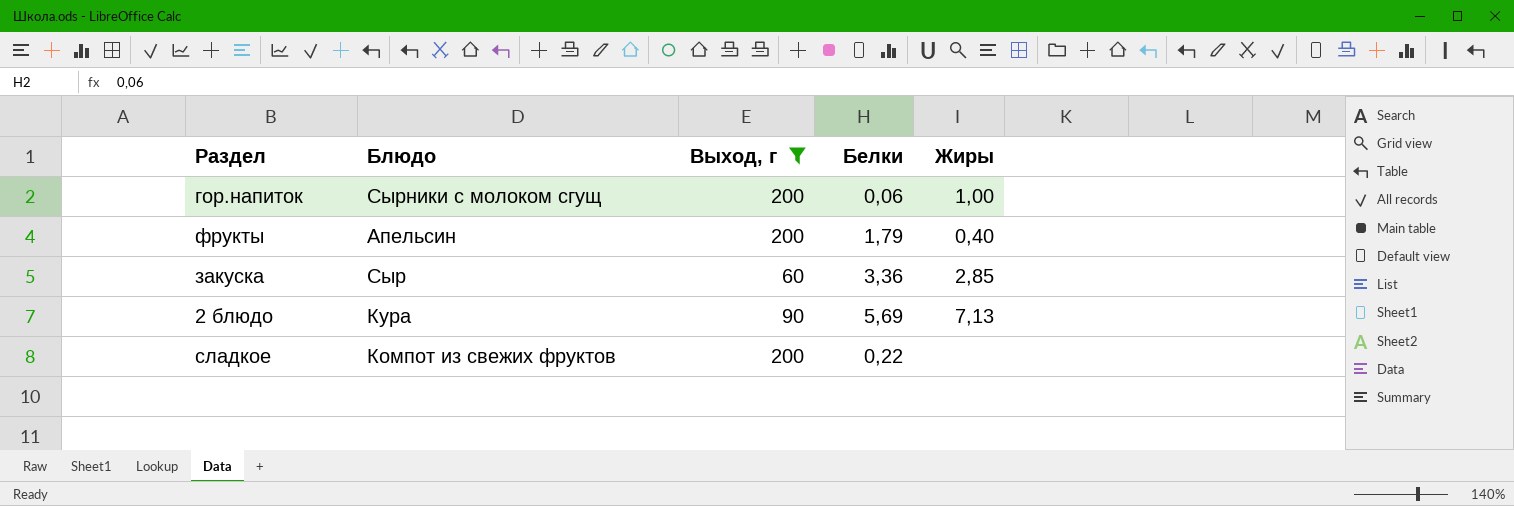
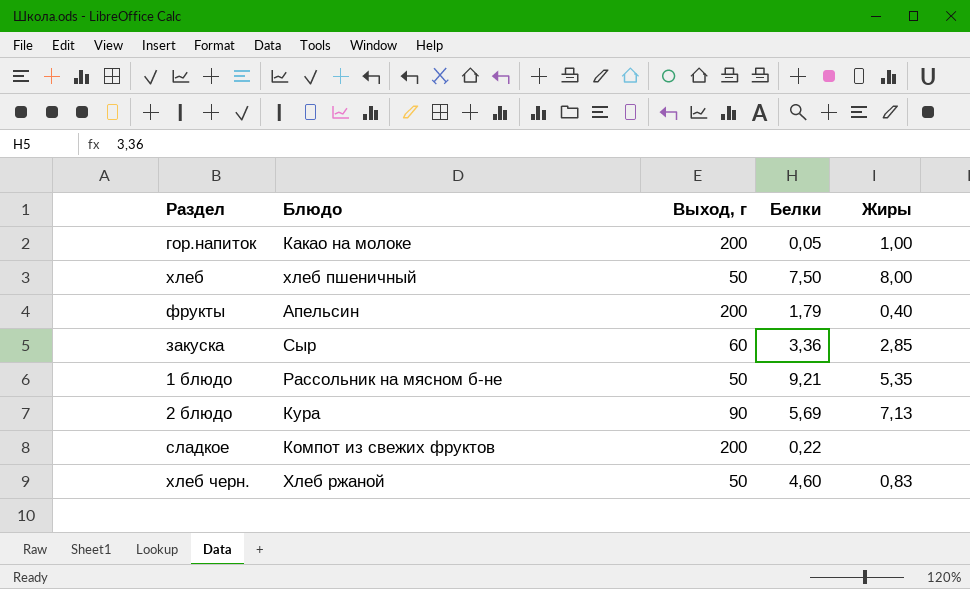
filter: Выход, г != 50 -> none
гор.напиток | Блюдо: Сырники с молоком сгущ -> Какао на молоке
гор.напиток | Белки: 0,06 -> 0,05

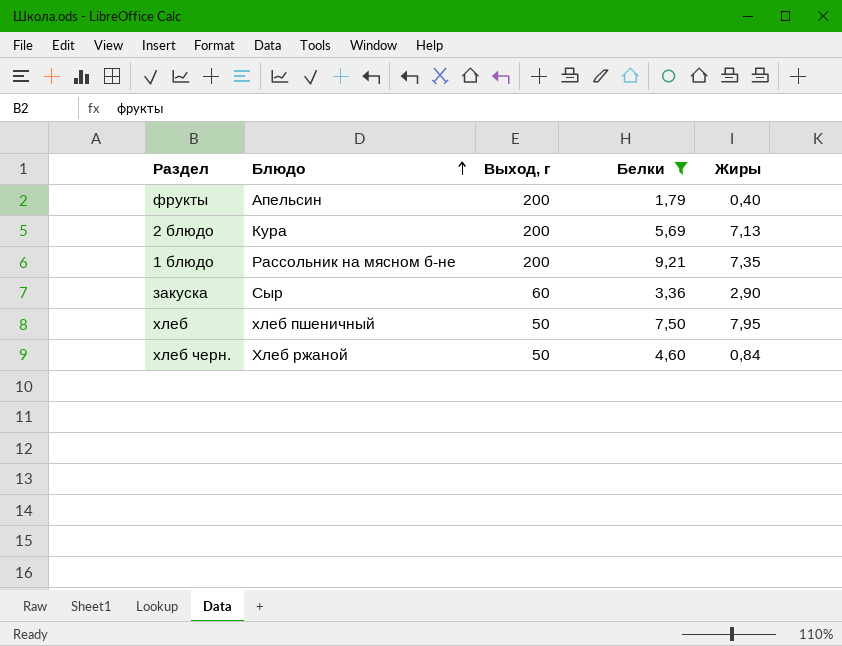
filter: none -> Белки >= 1,79
row order: none -> Блюдо ascending
2 блюдо | Выход, г: 90 -> 200
1 блюдо | Выход, г: 50 -> 200
1 блюдо | Жиры: 5,35 -> 7,35
закуска | Жиры: 2,85 -> 2,90
хлеб | Жиры: 8,00 -> 7,95
хлеб черн. | Жиры: 0,83 -> 0,84

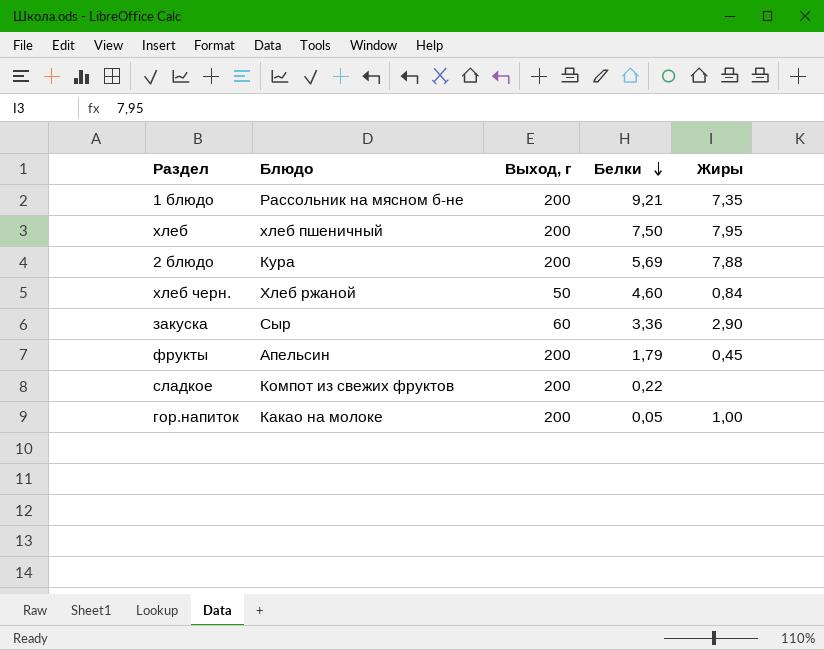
filter: Белки >= 1,79 -> none
row order: Блюдо ascending -> Белки descending
хлеб | Выход, г: 50 -> 200
2 блюдо | Жиры: 7,13 -> 7,88
фрукты | Жиры: 0,40 -> 0,45

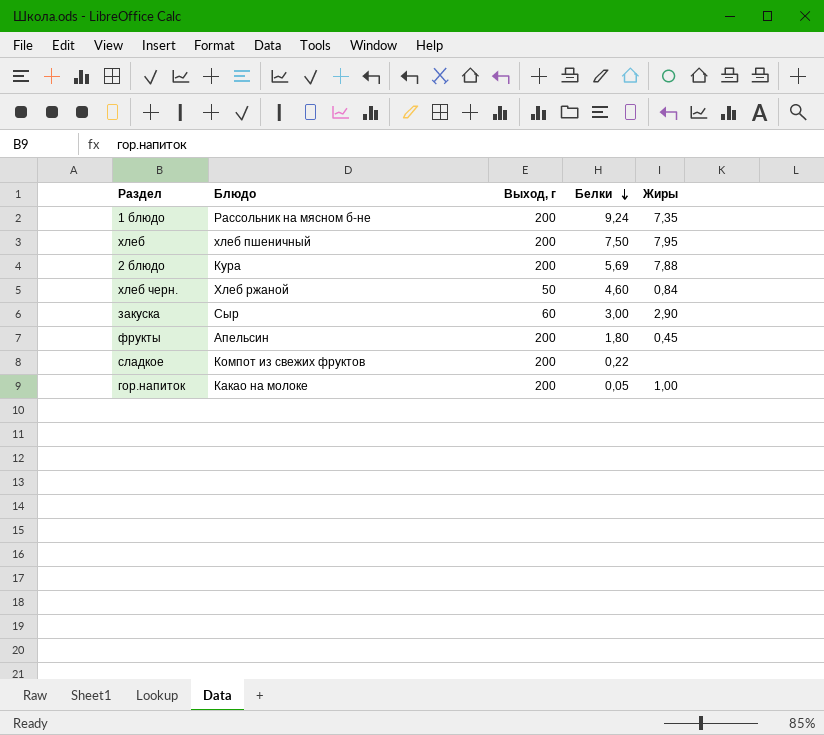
1 блюдо | Белки: 9,21 -> 9,24
закуска | Белки: 3,36 -> 3,00
фрукты | Белки: 1,79 -> 1,80

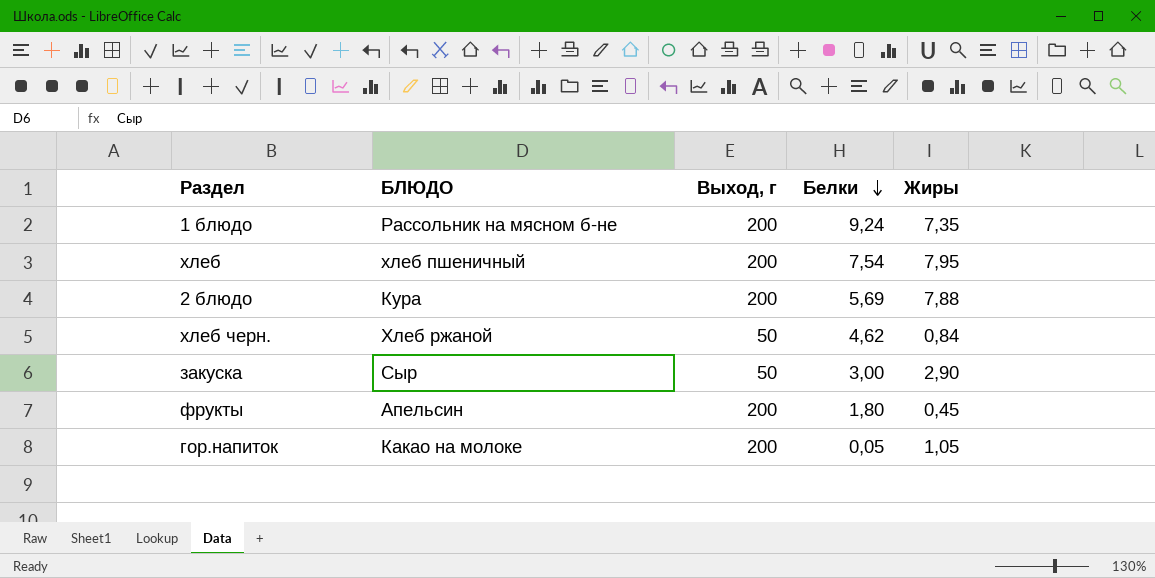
column name: Блюдо -> БЛЮДО
row сладкое: Компот из свежих фруктов | 200 | 0,22 | none -> none
хлеб | Белки: 7,50 -> 7,54
хлеб черн. | Белки: 4,60 -> 4,62
закуска | Выход, г: 60 -> 50
гор.напиток | Жиры: 1,00 -> 1,05

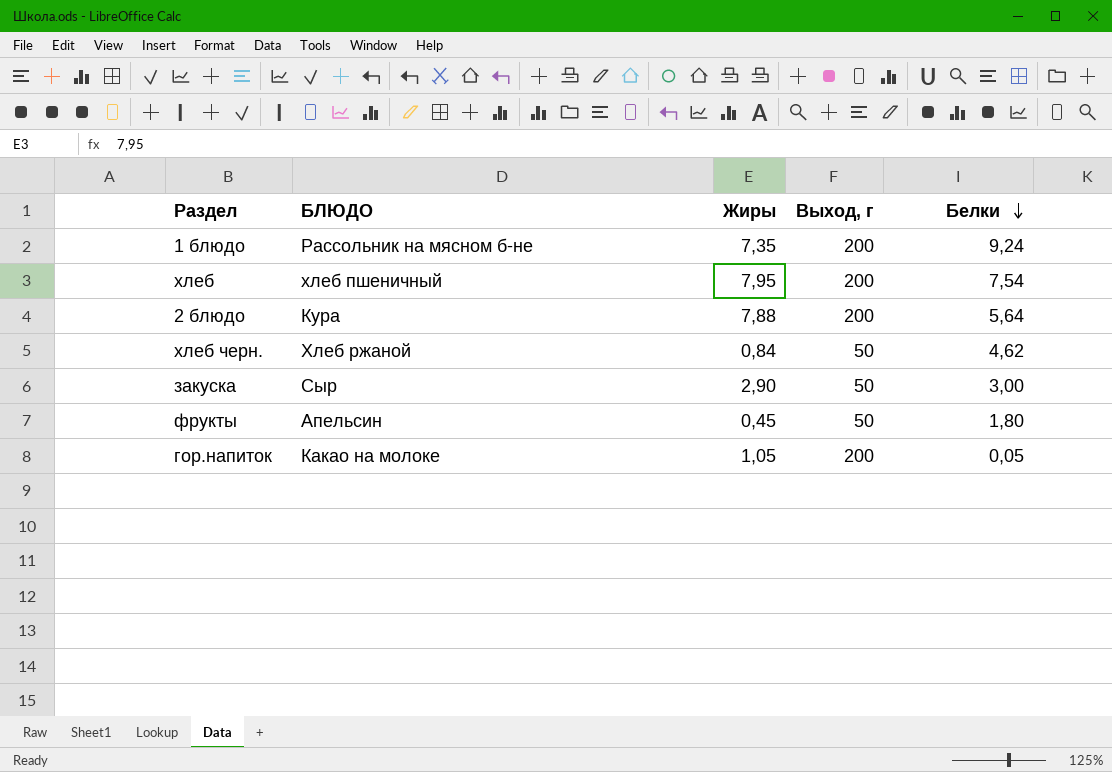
column Жиры | position: 5 -> 3
2 блюдо | Белки: 5,69 -> 5,64
фрукты | Выход, г: 200 -> 50

